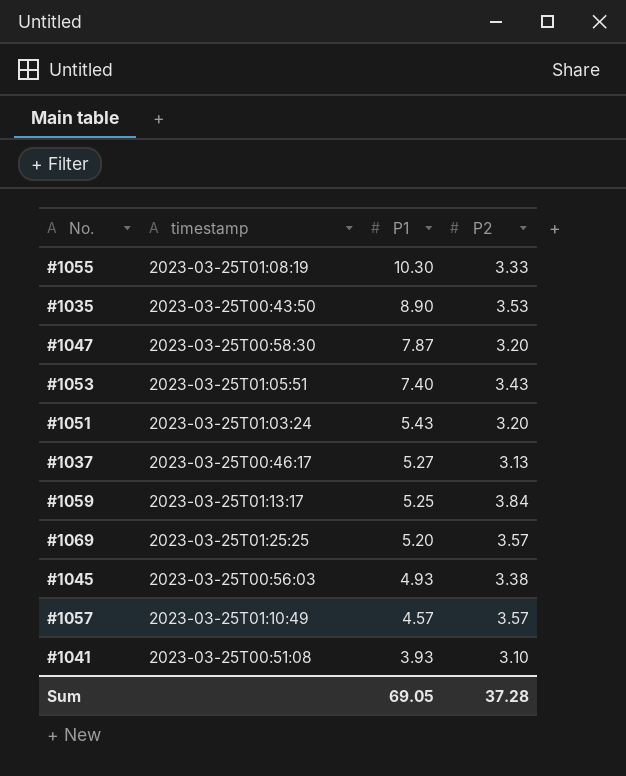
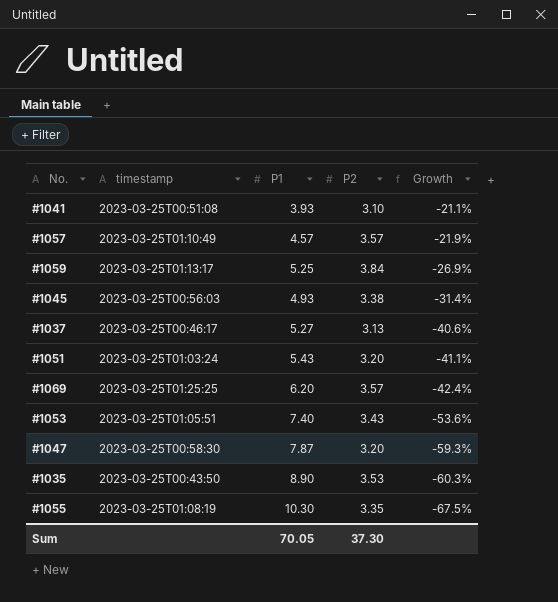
row order: P1 descending -> Growth descending
column Growth | formula: none -> ([P2] - [P1]) / [P1]
#1069 | P1: 5.20 -> 6.20
#1055 | P2: 3.33 -> 3.35
Sum | P1: 69.05 -> 70.05
Sum | P2: 37.28 -> 37.30

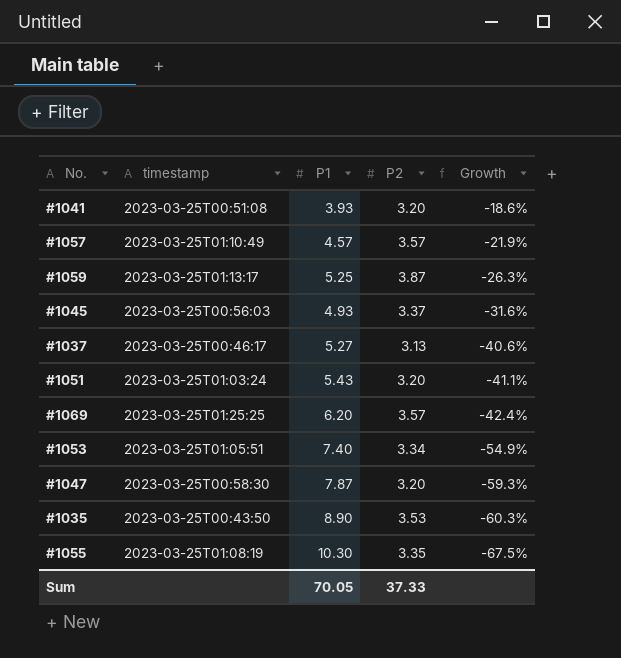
#1041 | P2: 3.10 -> 3.20
#1041 | Growth: -21.1% -> -18.6%
#1059 | P2: 3.84 -> 3.87
#1059 | Growth: -26.9% -> -26.3%
#1045 | P2: 3.38 -> 3.37
#1045 | Growth: -31.4% -> -31.6%
#1053 | P2: 3.43 -> 3.34
#1053 | Growth: -53.6% -> -54.9%
Sum | P2: 37.30 -> 37.33

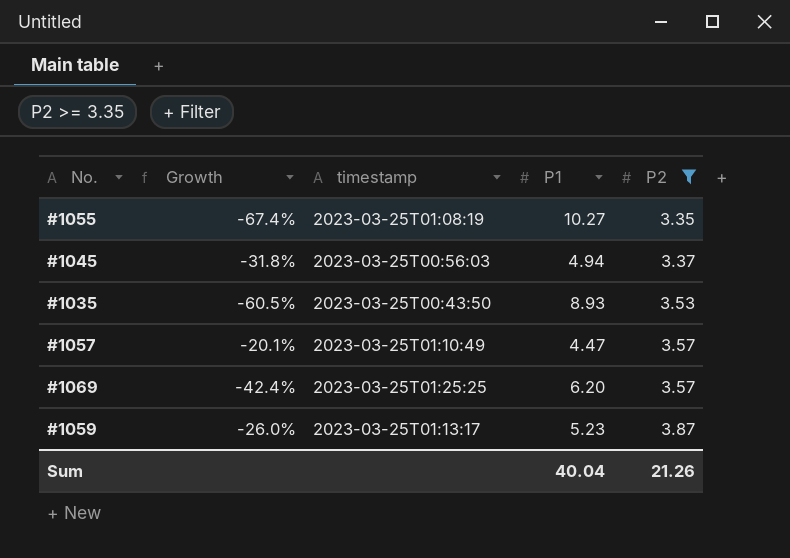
filter: none -> P2 >= 3.35
row order: Growth descending -> P2 ascending
column Growth | position: 5 -> 2
#1055 | Growth: -67.5% -> -67.4%
#1055 | P1: 10.30 -> 10.27
#1045 | Growth: -31.6% -> -31.8%
#1045 | P1: 4.93 -> 4.94
#1035 | Growth: -60.3% -> -60.5%
#1035 | P1: 8.90 -> 8.93
#1057 | Growth: -21.9% -> -20.1%
#1057 | P1: 4.57 -> 4.47
#1059 | Growth: -26.3% -> -26.0%
#1059 | P1: 5.25 -> 5.23
Sum | P1: 70.05 -> 40.04
Sum | P2: 37.33 -> 21.26

